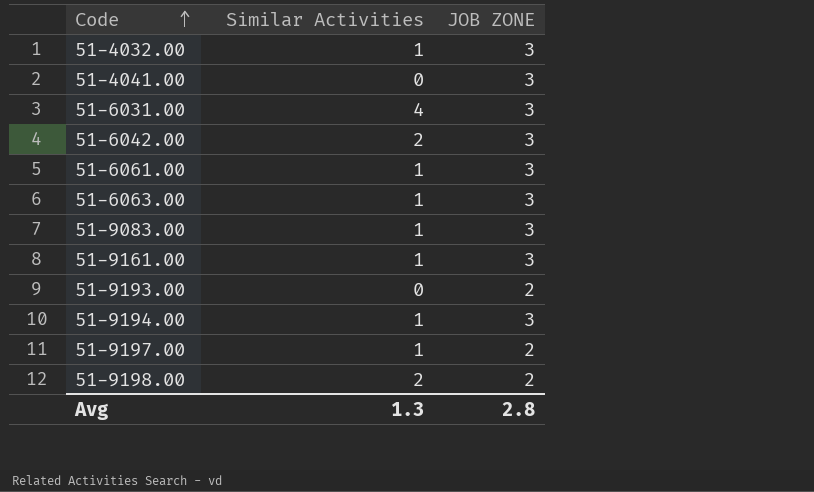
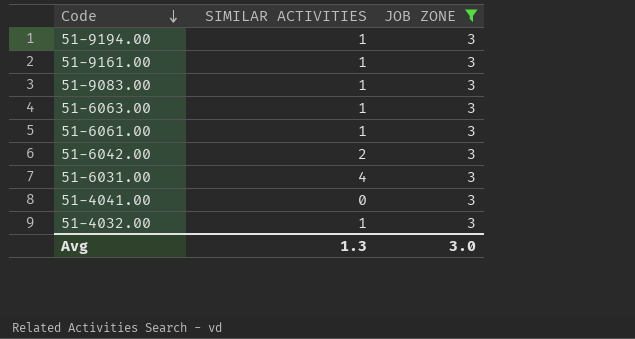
filter: none -> JOB ZONE = 3
row order: Code ascending -> Code descending
column name: Similar Activities -> SIMILAR ACTIVITIES
Avg | JOB ZONE: 2.8 -> 3.0

